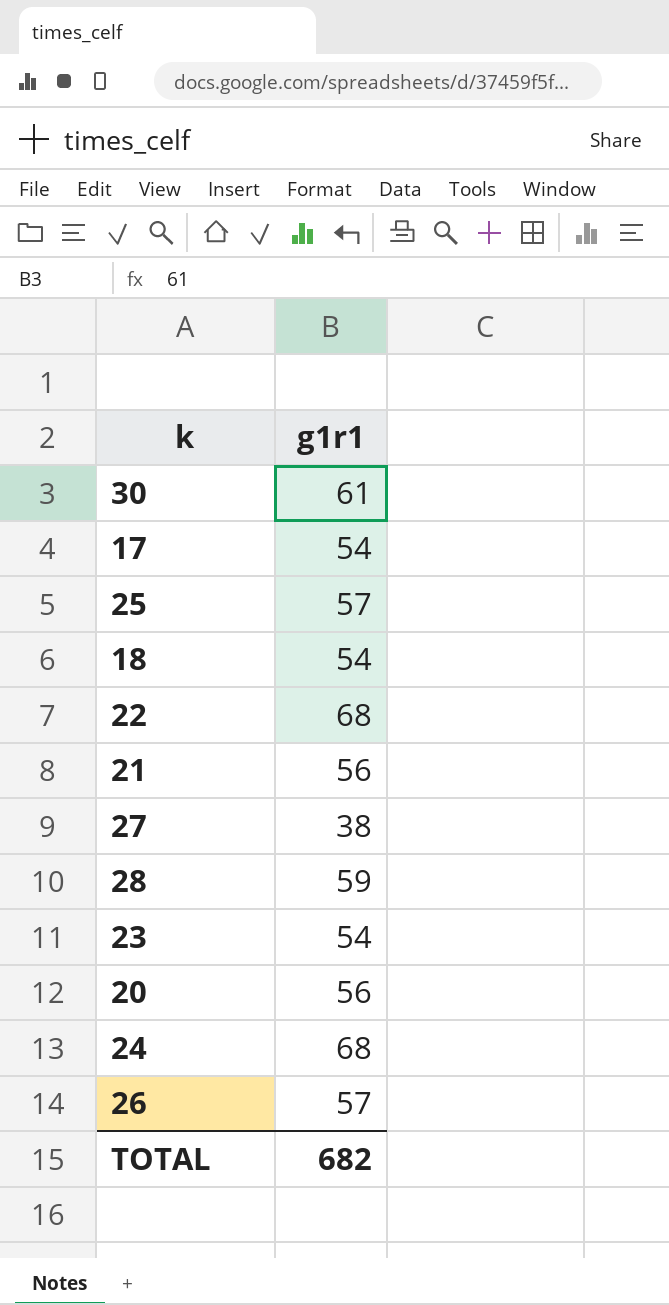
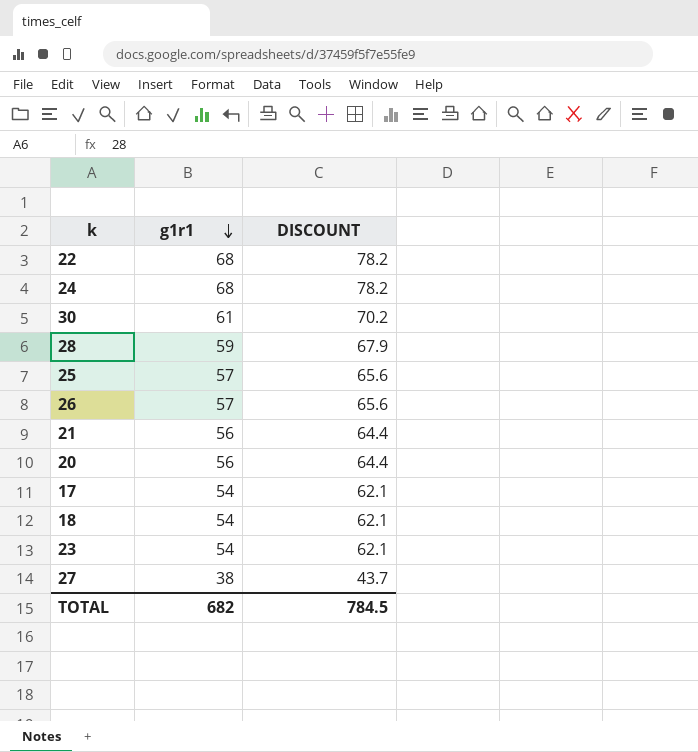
row order: none -> g1r1 descending
column DISCOUNT | formula: none -> [g1r1] * 1.15

